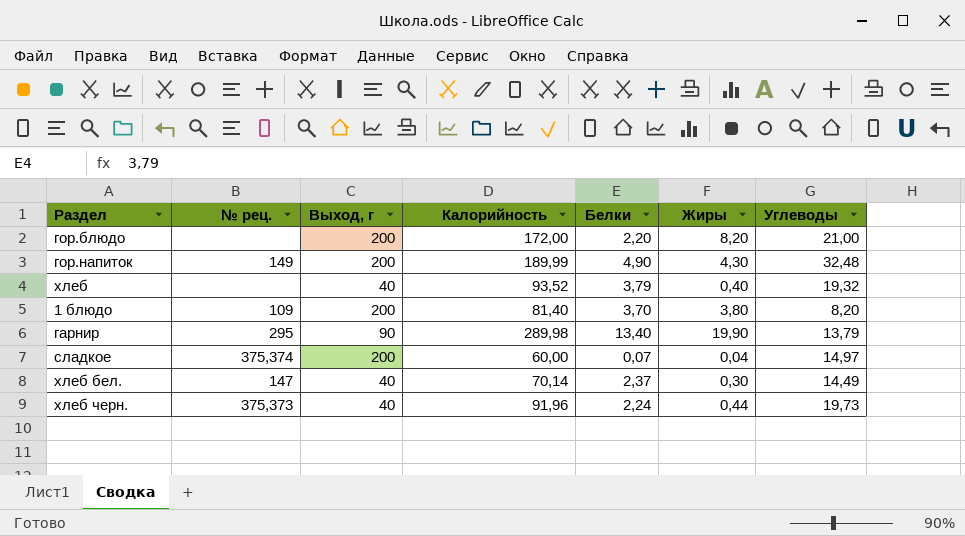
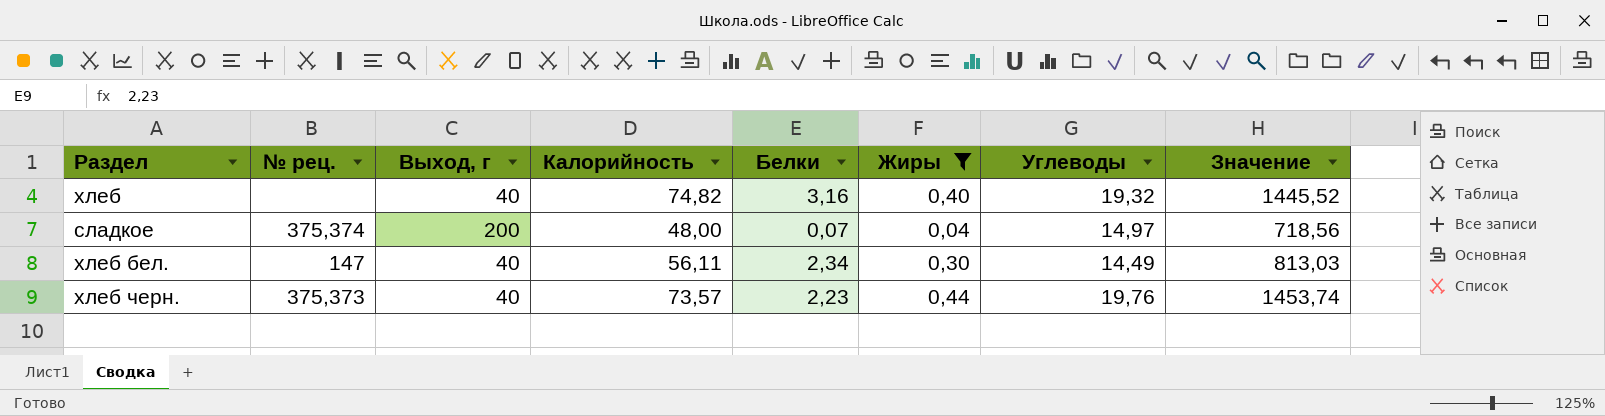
filter: none -> Жиры <= 0,44
column Значение | formula: none -> [Калорийность] * [Углеводы]
хлеб | Калорийность: 93,52 -> 74,82
хлеб | Белки: 3,79 -> 3,16
сладкое | Калорийность: 60,00 -> 48,00
хлеб бел. | Калорийность: 70,14 -> 56,11
хлеб бел. | Белки: 2,37 -> 2,34
хлеб черн. | Калорийность: 91,96 -> 73,57
хлеб черн. | Белки: 2,24 -> 2,23
хлеб черн. | Углеводы: 19,73 -> 19,76

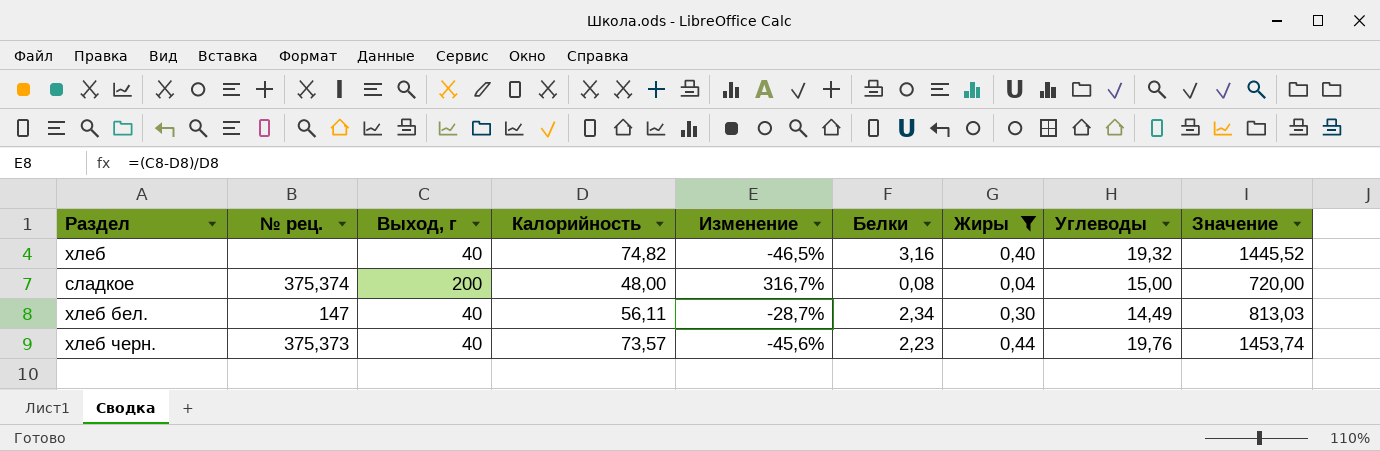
column Изменение | formula: none -> ([Выход, г] - [Калорийность]) / [Калорийность]
сладкое | Белки: 0,07 -> 0,08
сладкое | Углеводы: 14,97 -> 15,00
сладкое | Значение: 718,56 -> 720,00

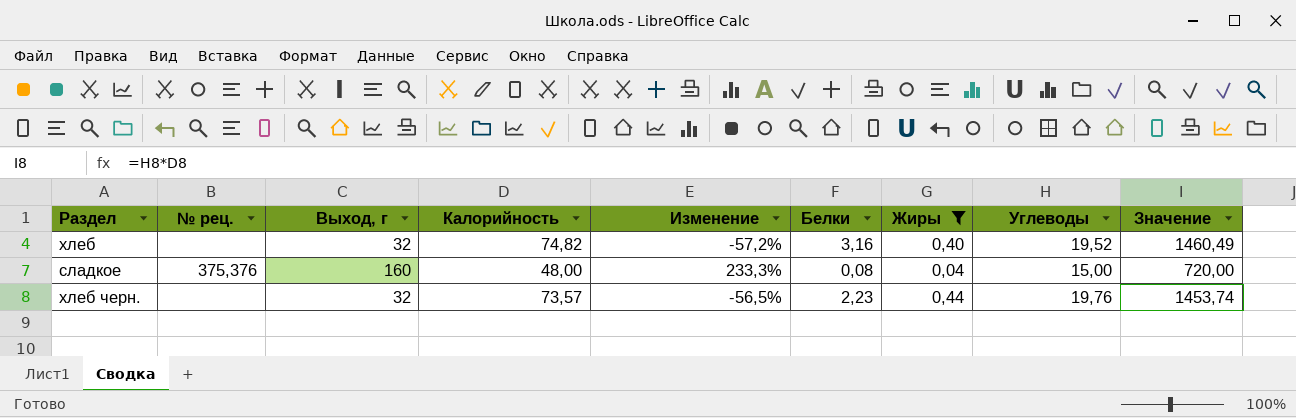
row хлеб бел.: 147 | 40 | 56,11 | -28,7% | 2,34 | 0,30 | 14,49 | 813,03 -> none
хлеб | Выход, г: 40 -> 32
хлеб | Изменение: -46,5% -> -57,2%
хлеб | Углеводы: 19,32 -> 19,52
хлеб | Значение: 1445,52 -> 1460,49
сладкое | № рец.: 375,374 -> 375,376
сладкое | Выход, г: 200 -> 160
сладкое | Изменение: 316,7% -> 233,3%
хлеб черн. | № рец.: 375,373 -> none
хлеб черн. | Выход, г: 40 -> 32
хлеб черн. | Изменение: -45,6% -> -56,5%

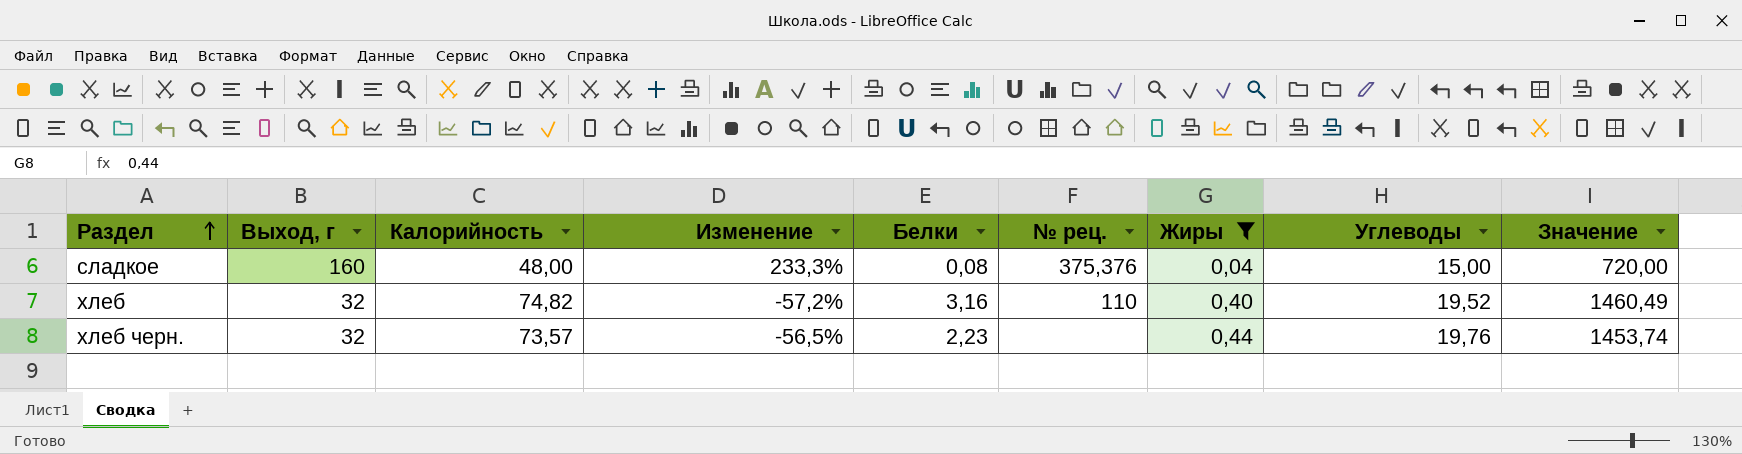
row order: none -> Раздел ascending
column № рец. | position: 2 -> 6
хлеб | № рец.: none -> 110

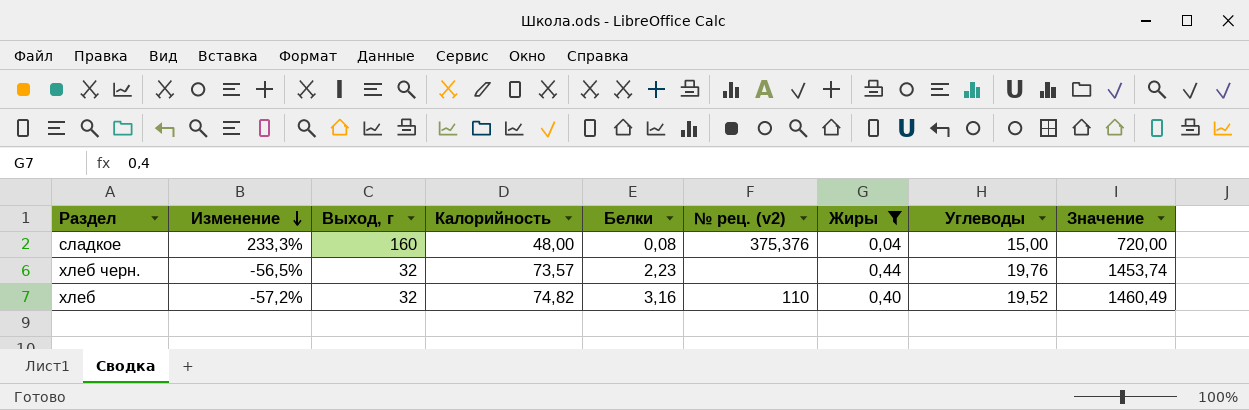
row order: Раздел ascending -> Изменение descending
column Изменение | position: 4 -> 2
column name: № рец. -> № рец. (v2)

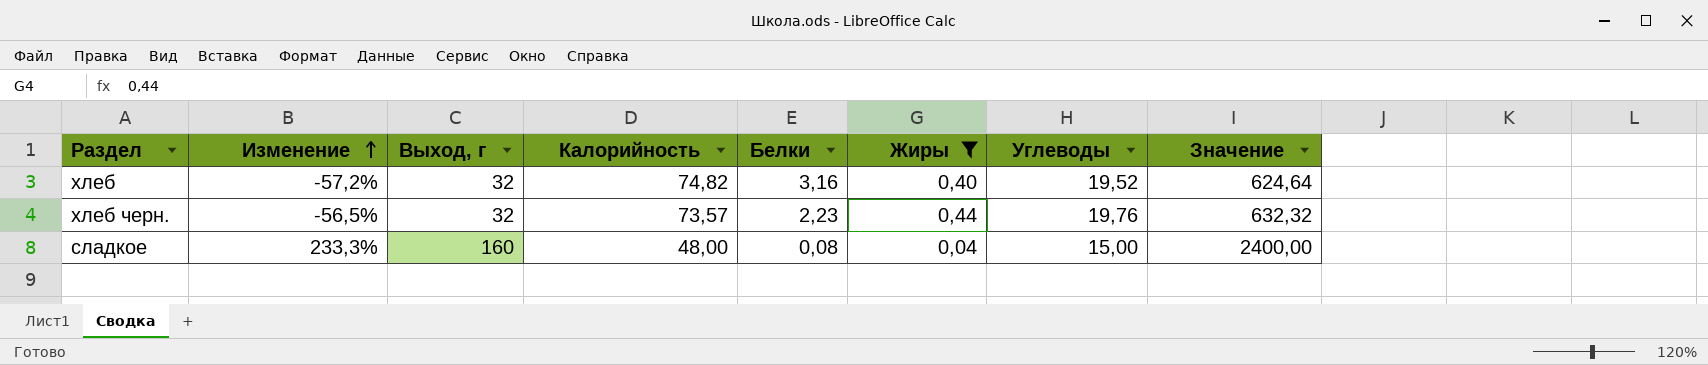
row order: Изменение descending -> Изменение ascending
column № рец. (v2) | position: 6 -> none
column Значение | formula: [Калорийность] * [Углеводы] -> [Выход, г] * [Углеводы]

